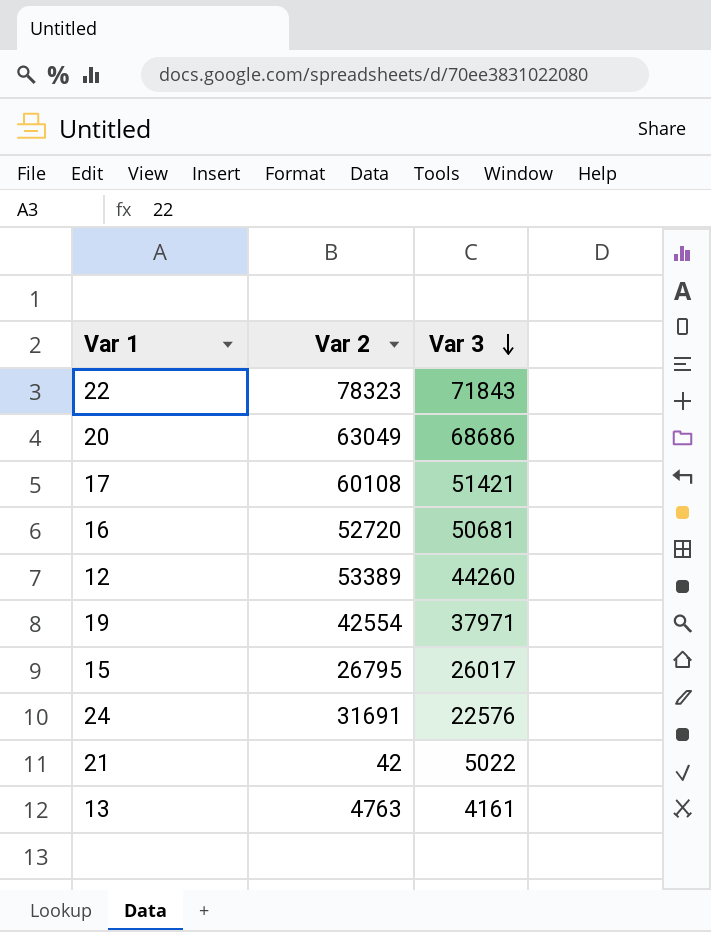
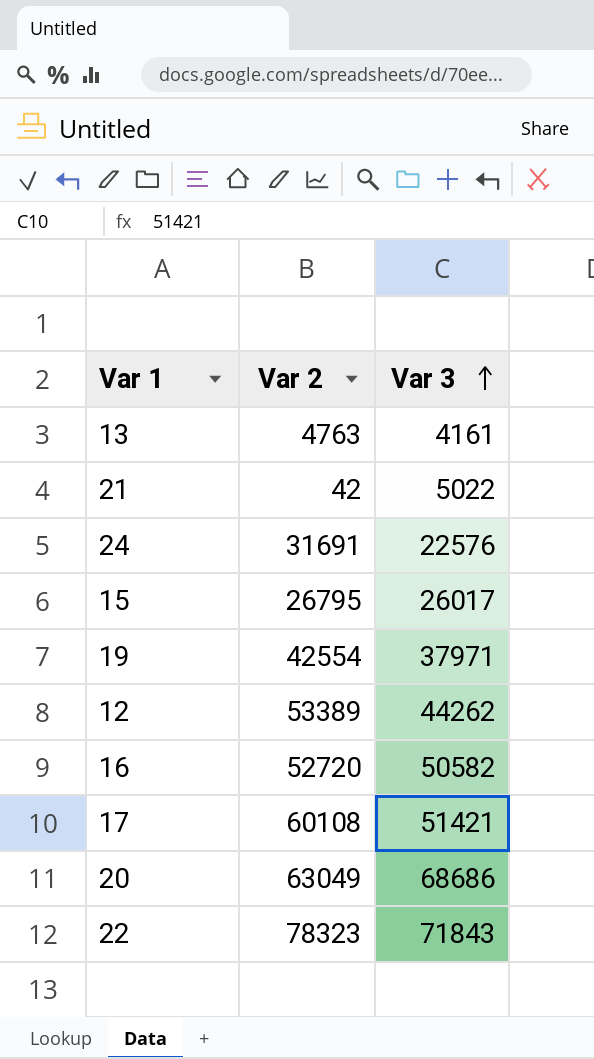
row order: Var 3 descending -> Var 3 ascending
12 | Var 3: 44260 -> 44262
16 | Var 3: 50681 -> 50582

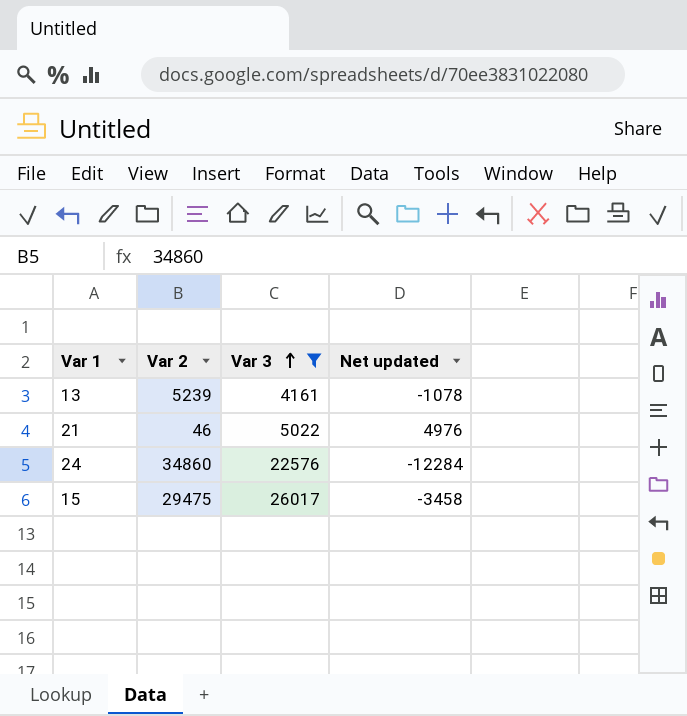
filter: none -> Var 3 <= 26017
column Net updated | formula: none -> [Var 3] - [Var 2]
13 | Var 2: 4763 -> 5239
21 | Var 2: 42 -> 46
24 | Var 2: 31691 -> 34860
15 | Var 2: 26795 -> 29475

